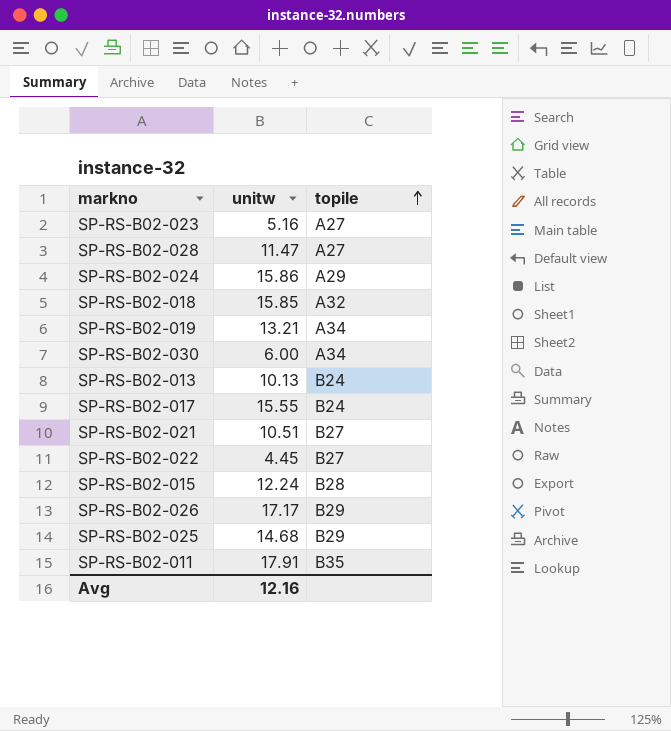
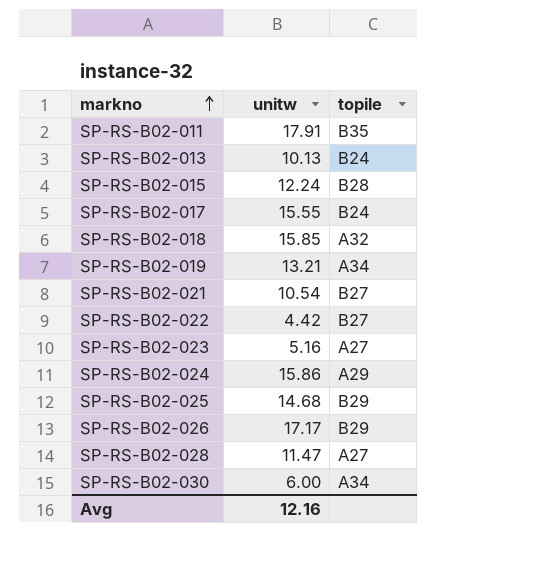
row order: topile ascending -> markno ascending
SP-RS-B02-021 | unitw: 10.51 -> 10.54
SP-RS-B02-022 | unitw: 4.45 -> 4.42

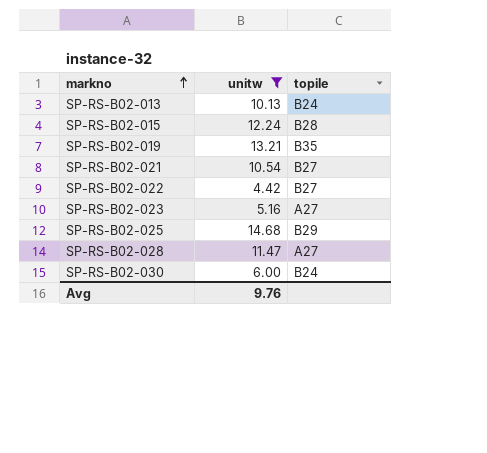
filter: none -> unitw <= 14.68
SP-RS-B02-019 | topile: A34 -> B35
SP-RS-B02-030 | topile: A34 -> B24
Avg | unitw: 12.16 -> 9.76

